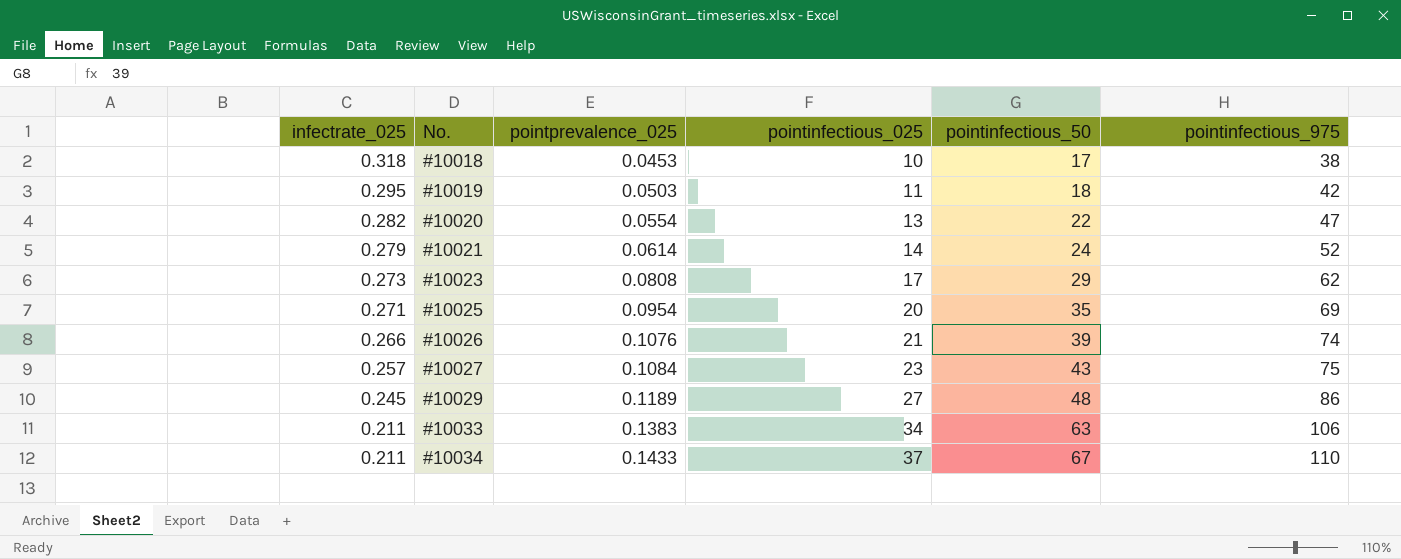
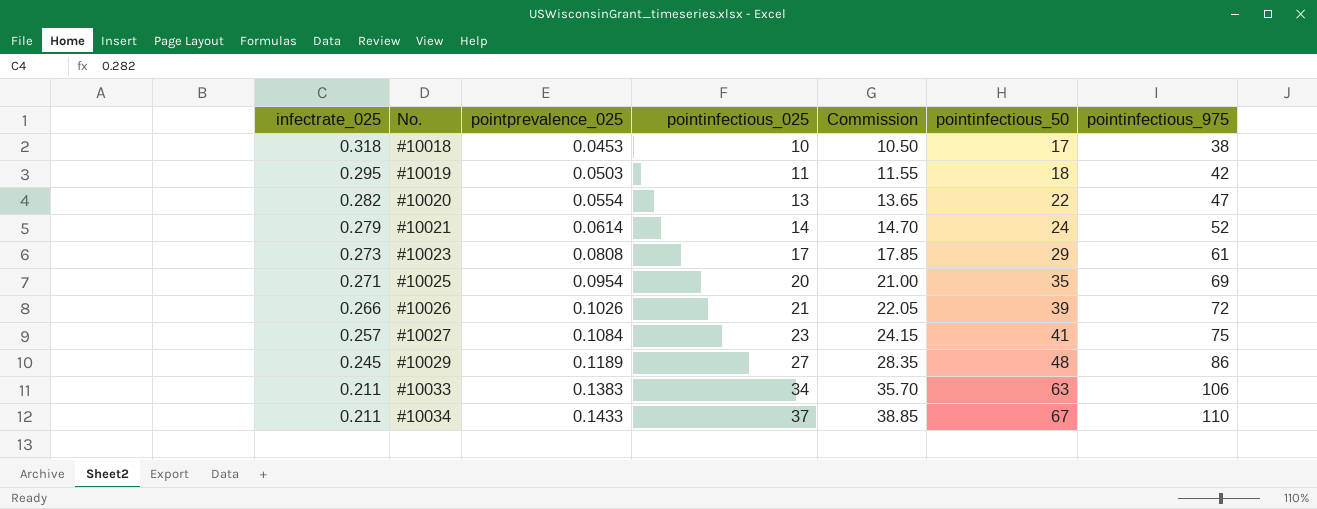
column Commission | formula: none -> [pointinfectious_025] * 1.05
#10023 | pointinfectious_975: 62 -> 61
#10026 | pointprevalence_025: 0.1076 -> 0.1026
#10026 | pointinfectious_975: 74 -> 72
#10027 | pointinfectious_50: 43 -> 41

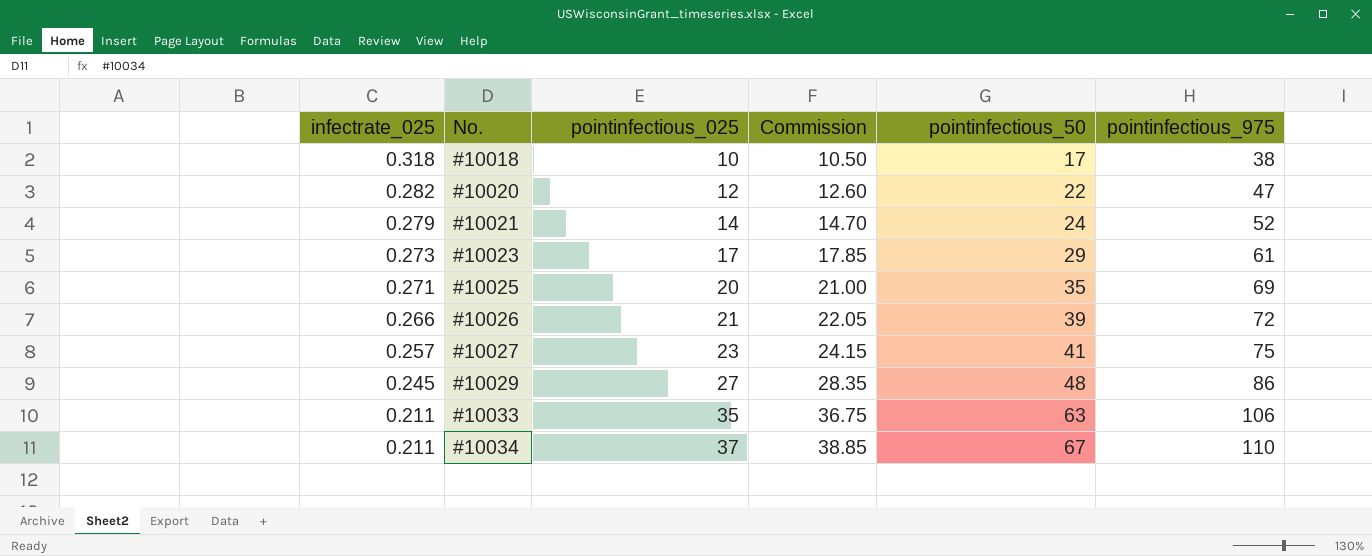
column pointprevalence_025 | position: 3 -> none
row #10019: 0.295 | 0.0503 | 11 | 11.55 | 18 | 42 -> none
#10020 | pointinfectious_025: 13 -> 12
#10020 | Commission: 13.65 -> 12.60
#10033 | pointinfectious_025: 34 -> 35
#10033 | Commission: 35.70 -> 36.75

